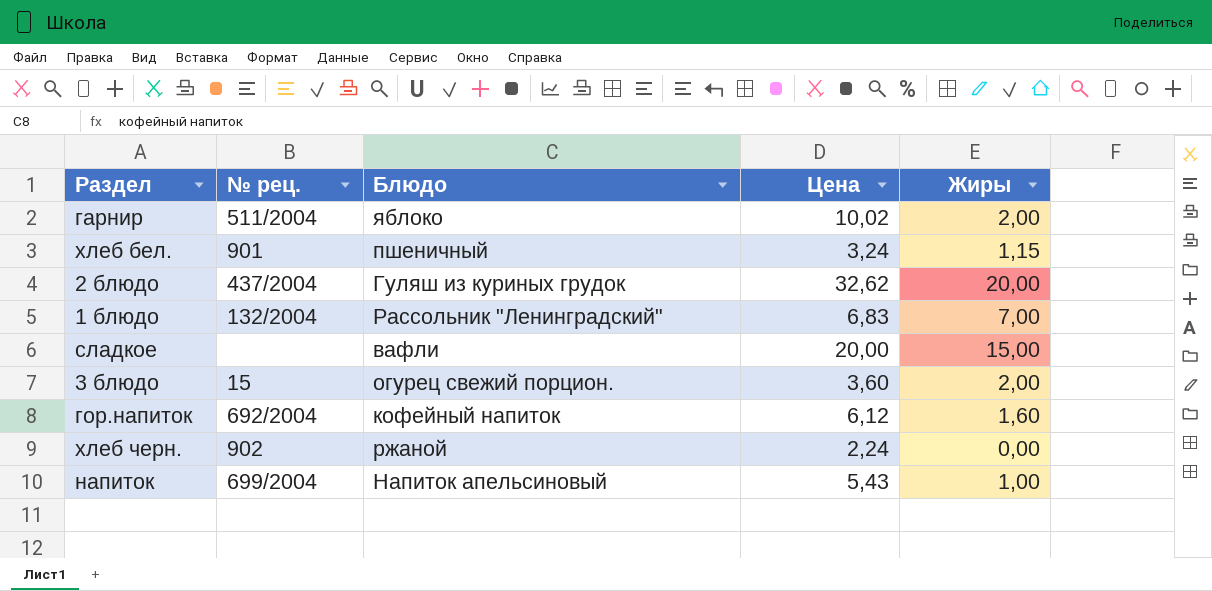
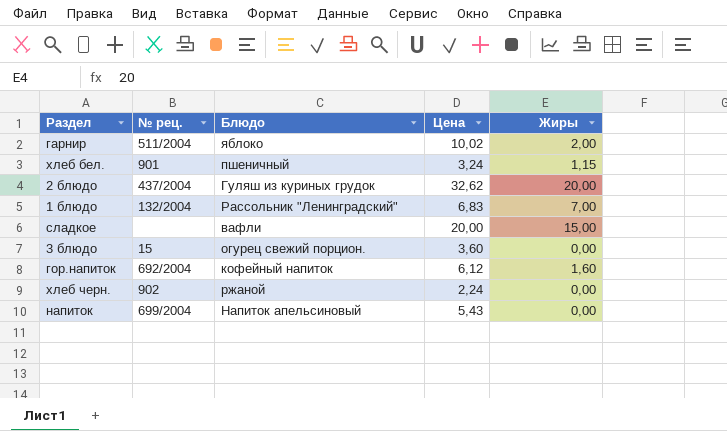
3 блюдо | Жиры: 2,00 -> 0,00
напиток | Жиры: 1,00 -> 0,00

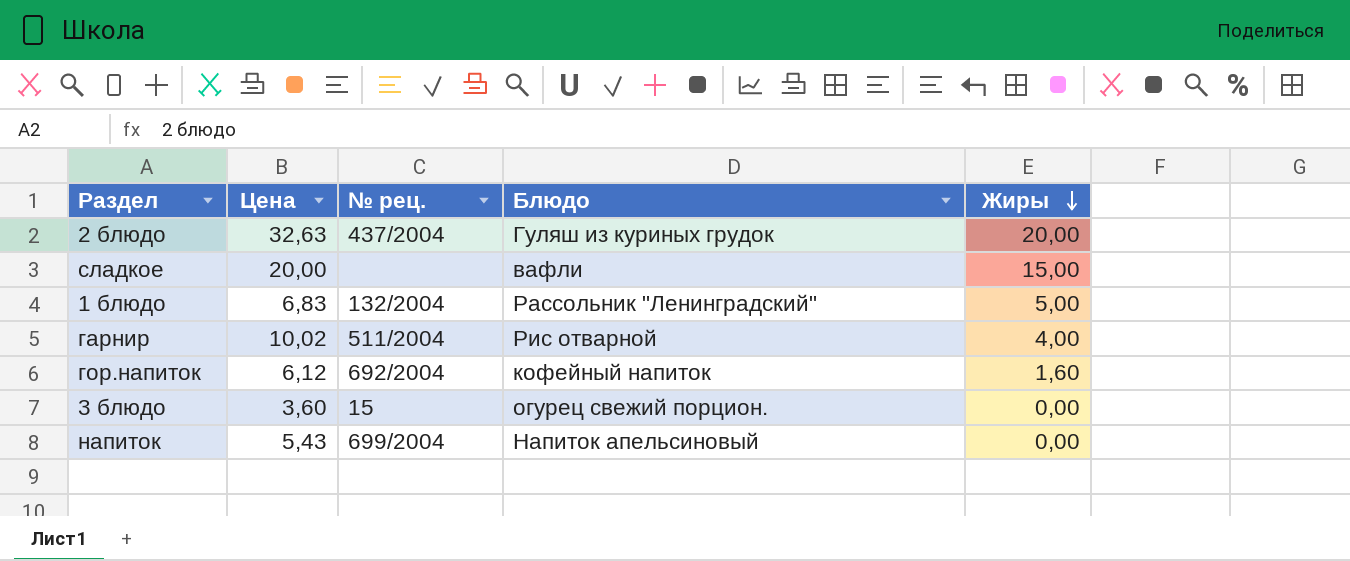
row order: none -> Жиры descending
column Цена | position: 4 -> 2
row хлеб бел.: 901 | пшеничный | 3,24 | 1,15 -> none
row хлеб черн.: 902 | ржаной | 2,24 | 0,00 -> none
2 блюдо | Цена: 32,62 -> 32,63
1 блюдо | Жиры: 7,00 -> 5,00
гарнир | Блюдо: яблоко -> Рис отварной
гарнир | Жиры: 2,00 -> 4,00

